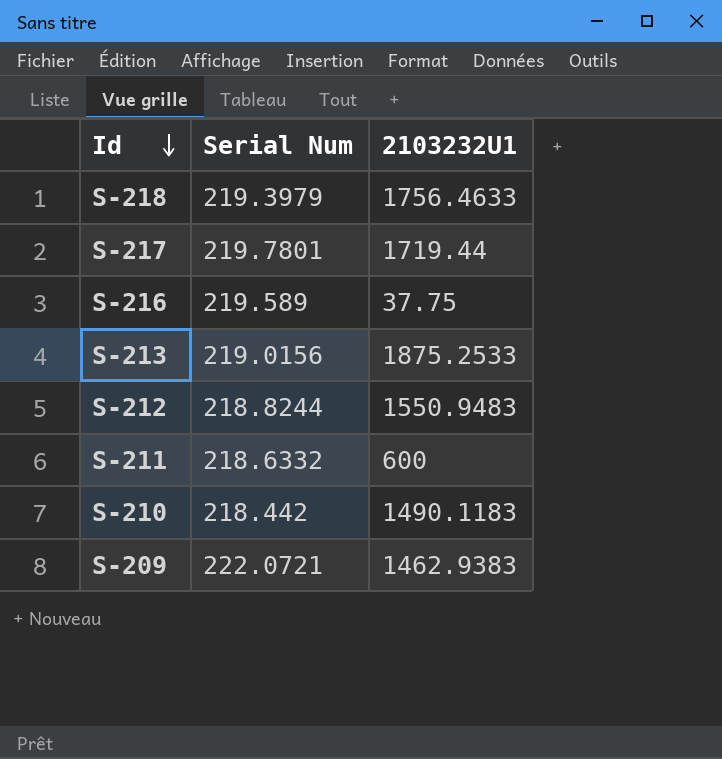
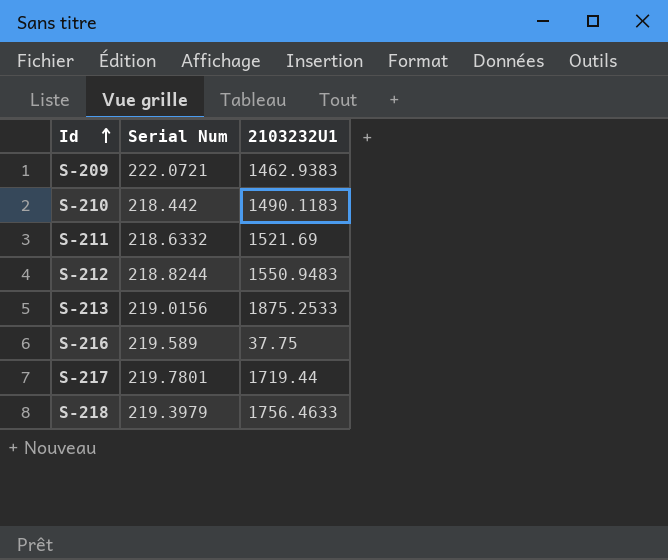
row order: Id descending -> Id ascending
S-211 | 2103232U1: 600 -> 1521.69

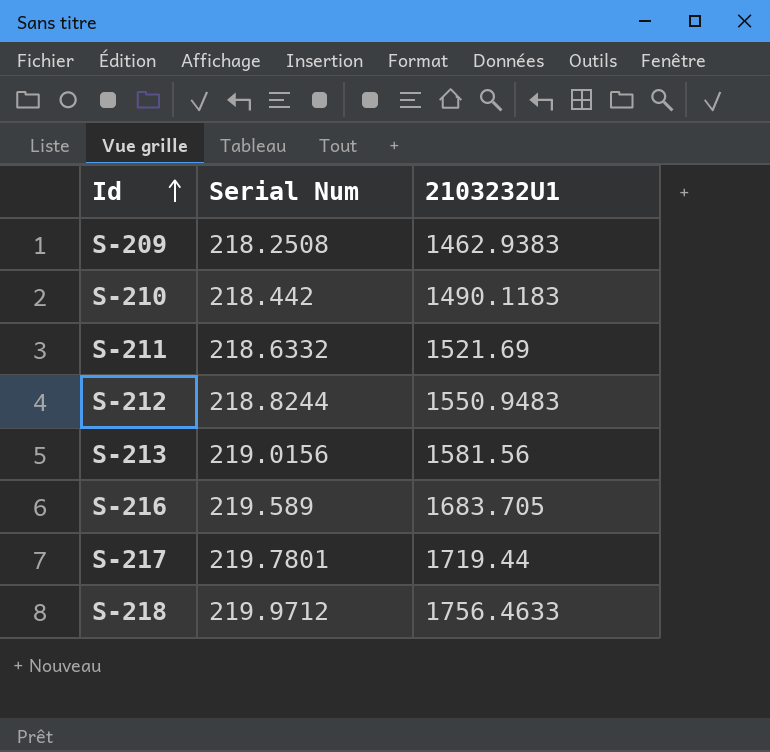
S-209 | Serial Num: 222.0721 -> 218.2508
S-213 | 2103232U1: 1875.2533 -> 1581.56
S-216 | 2103232U1: 37.75 -> 1683.705
S-218 | Serial Num: 219.3979 -> 219.9712

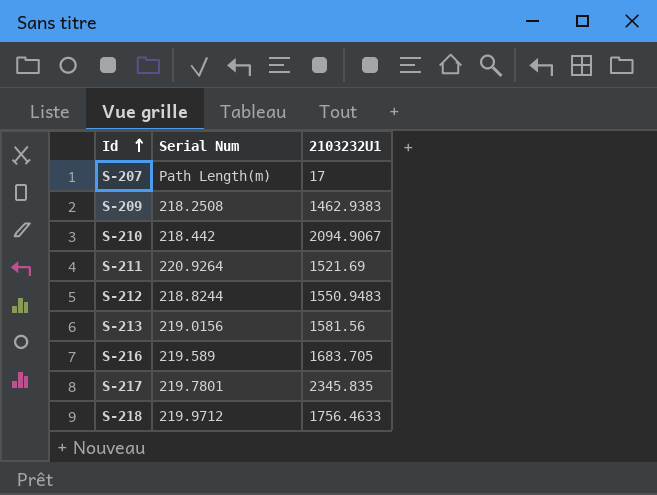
row S-207: none -> Path Length(m) | 17
S-210 | 2103232U1: 1490.1183 -> 2094.9067
S-211 | Serial Num: 218.6332 -> 220.9264
S-217 | 2103232U1: 1719.44 -> 2345.835

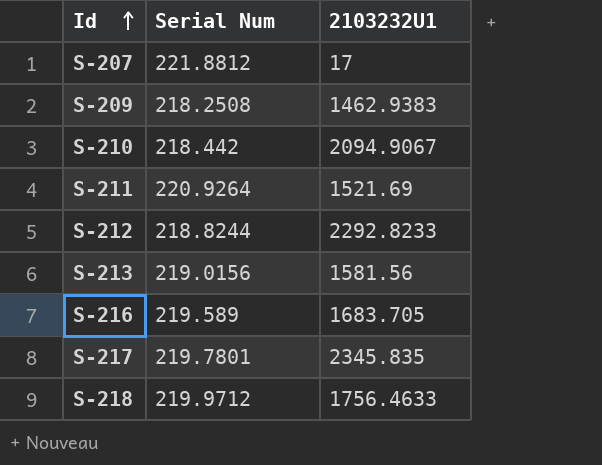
S-207 | Serial Num: Path Length(m) -> 221.8812
S-212 | 2103232U1: 1550.9483 -> 2292.8233

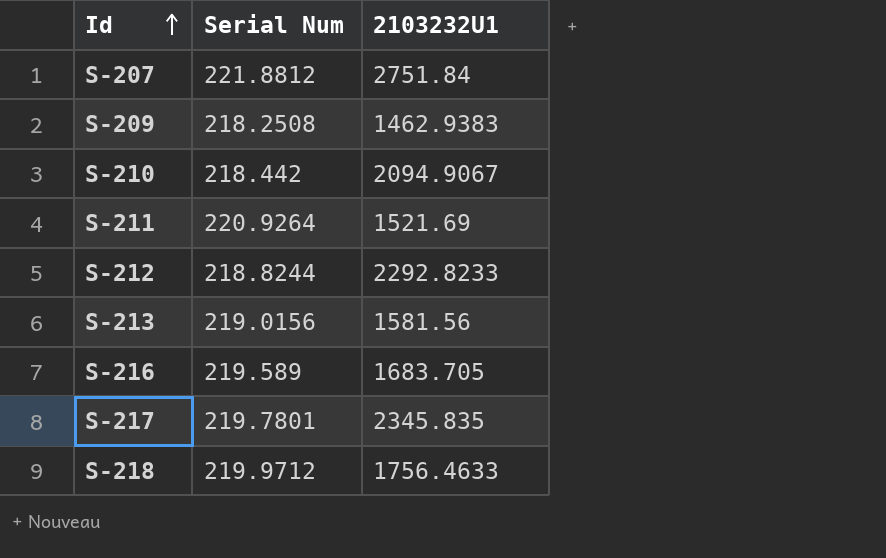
S-207 | 2103232U1: 17 -> 2751.84

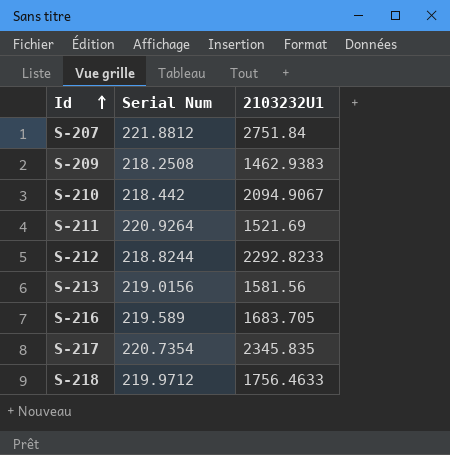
S-217 | Serial Num: 219.7801 -> 220.7354

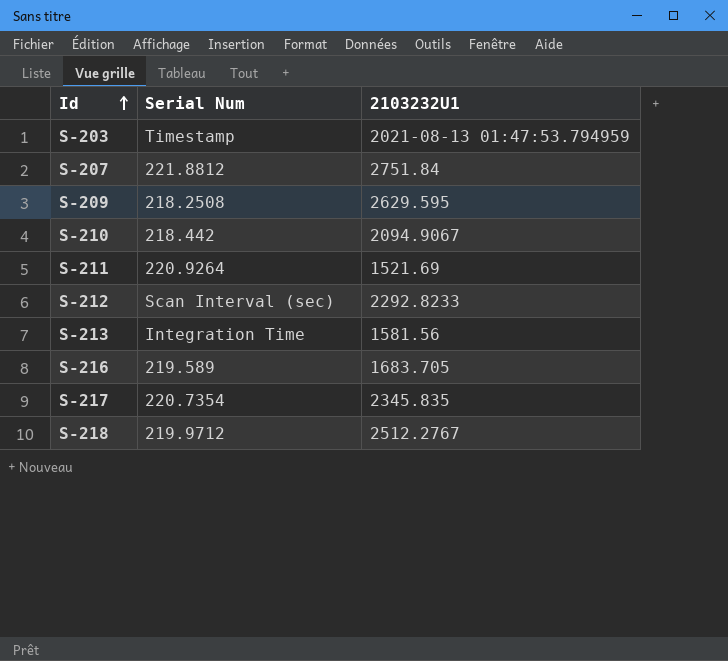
row S-203: none -> Timestamp | 2021-08-13 01:47:53.794959
S-209 | 2103232U1: 1462.9383 -> 2629.595
S-212 | Serial Num: 218.8244 -> Scan Interval (sec)
S-213 | Serial Num: 219.0156 -> Integration Time
S-218 | 2103232U1: 1756.4633 -> 2512.2767

